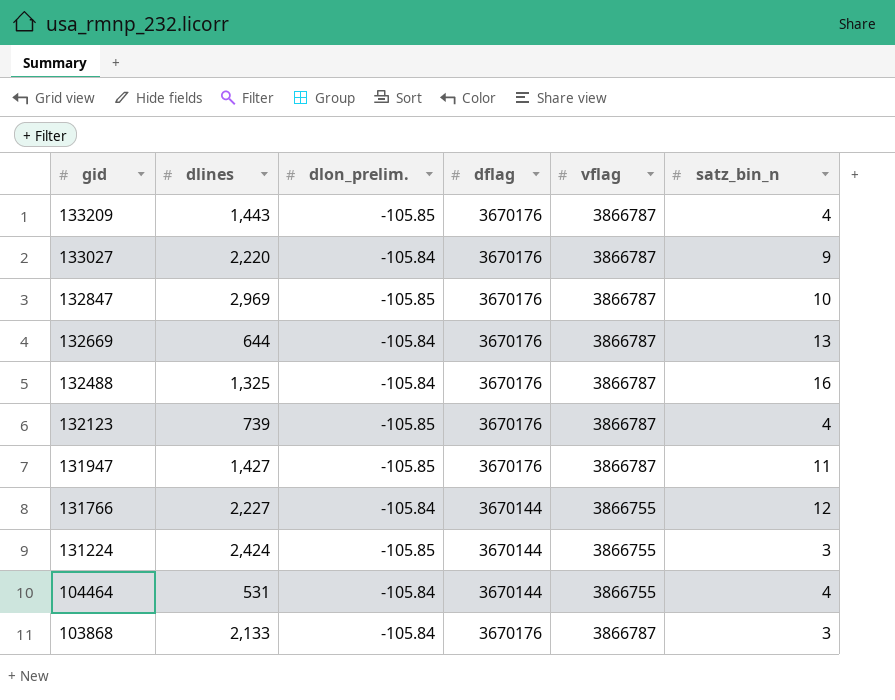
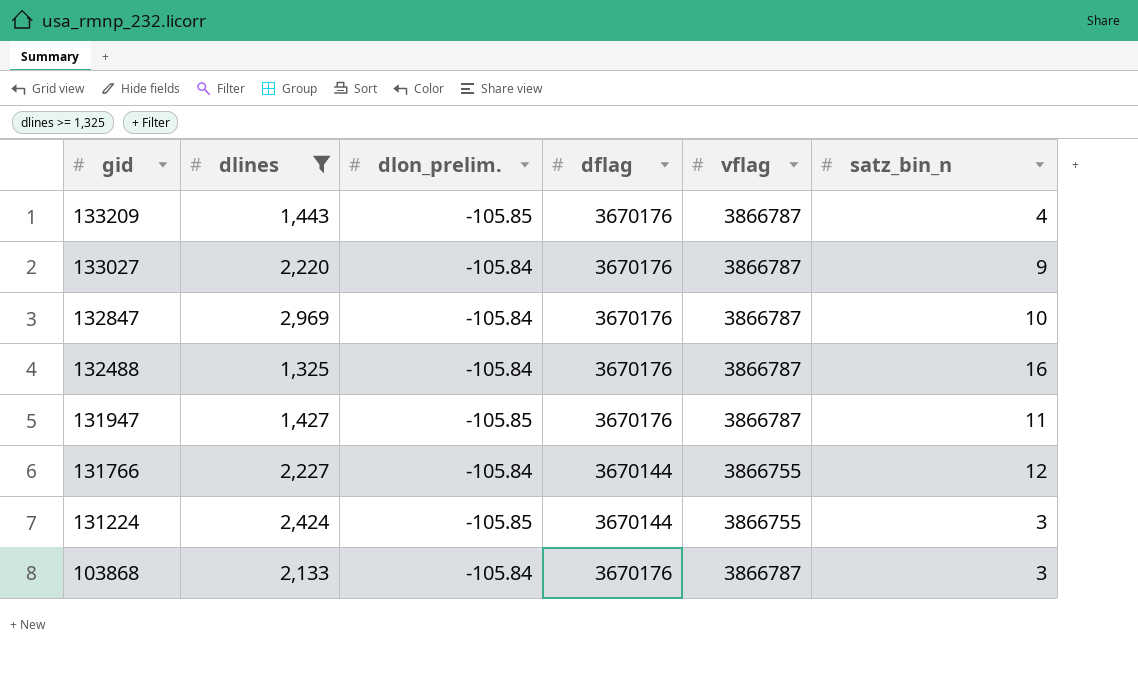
filter: none -> dlines >= 1,325
132847 | dlon_prelim.: -105.85 -> -105.84

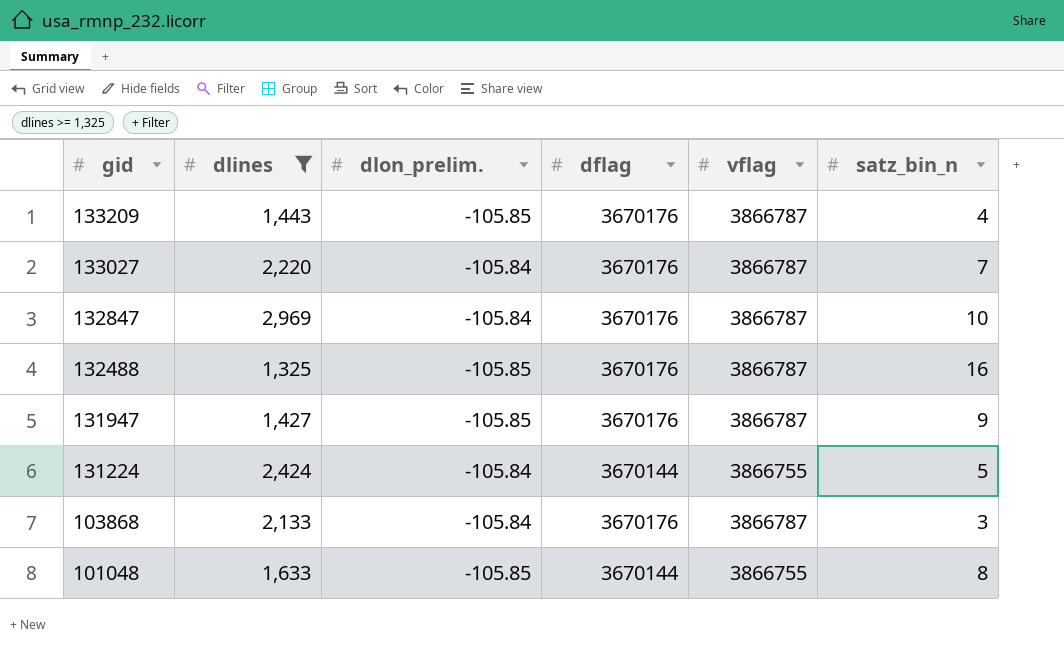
row 131766: 2,227 | -105.84 | 3670144 | 3866755 | 12 -> none
133027 | satz_bin_n: 9 -> 7
132488 | dlon_prelim.: -105.84 -> -105.85
131947 | satz_bin_n: 11 -> 9
131224 | dlon_prelim.: -105.85 -> -105.84
131224 | satz_bin_n: 3 -> 5
row 101048: none -> 1,633 | -105.85 | 3670144 | 3866755 | 8

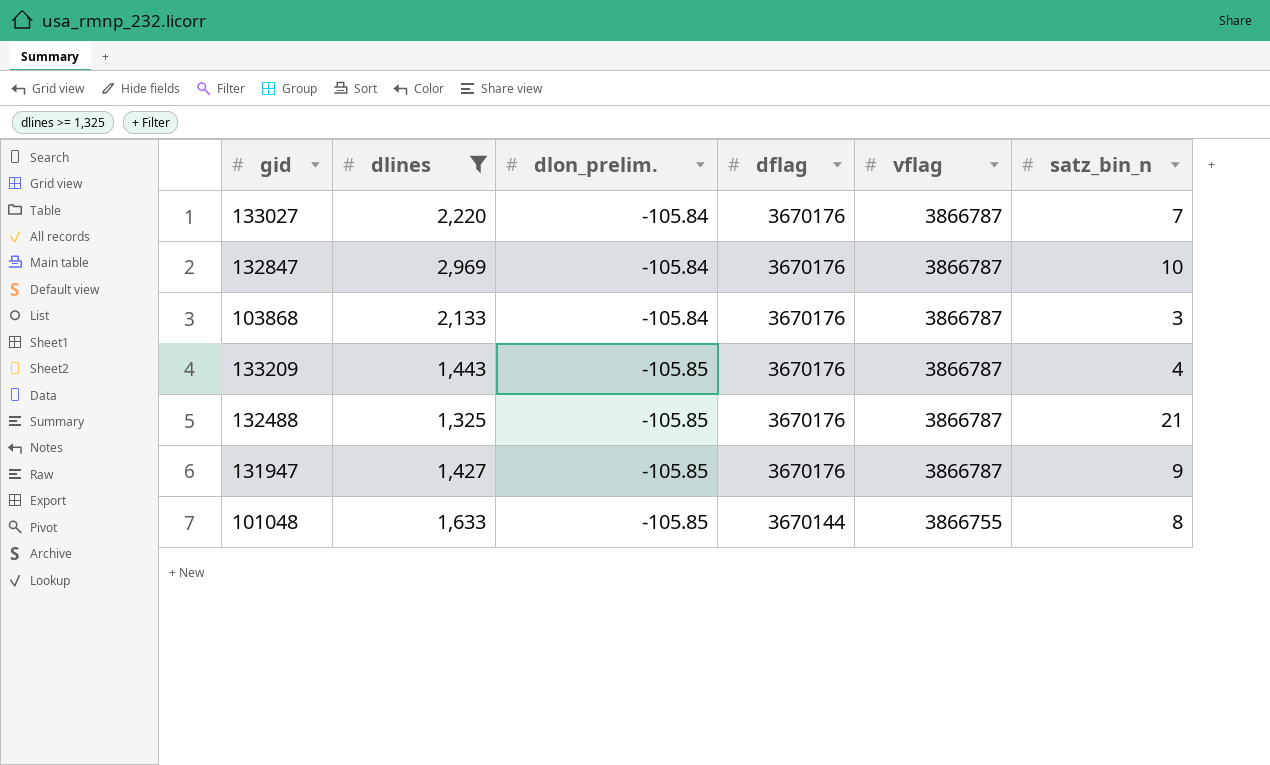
row order: gid descending -> dlon_prelim. descending
row 131224: 2,424 | -105.84 | 3670144 | 3866755 | 5 -> none
132488 | satz_bin_n: 16 -> 21

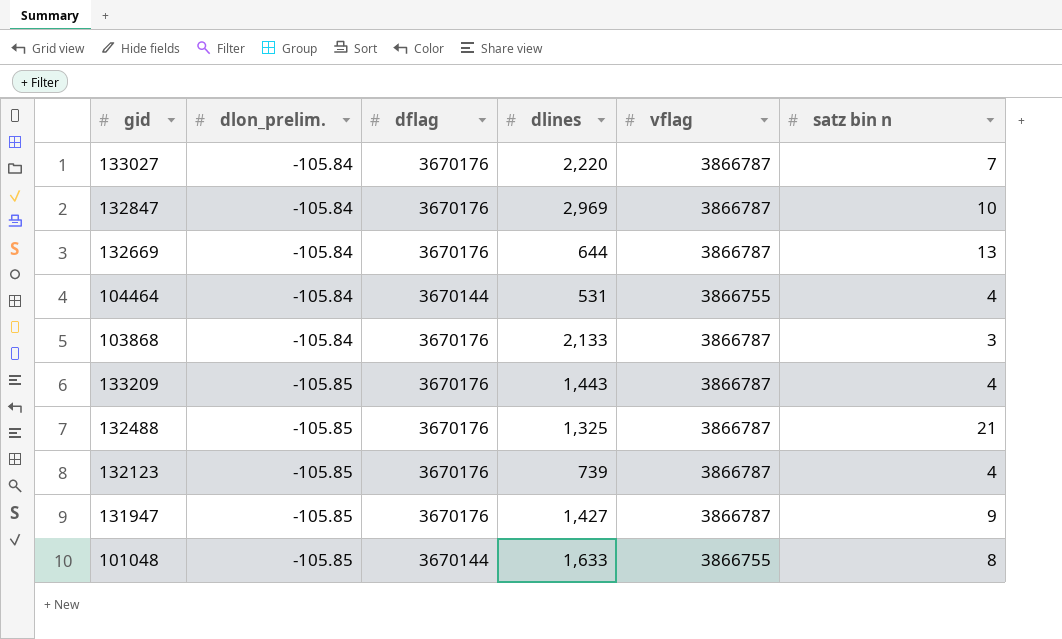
filter: dlines >= 1,325 -> none
column dlines | position: 2 -> 4
column name: satz_bin_n -> satz bin n

